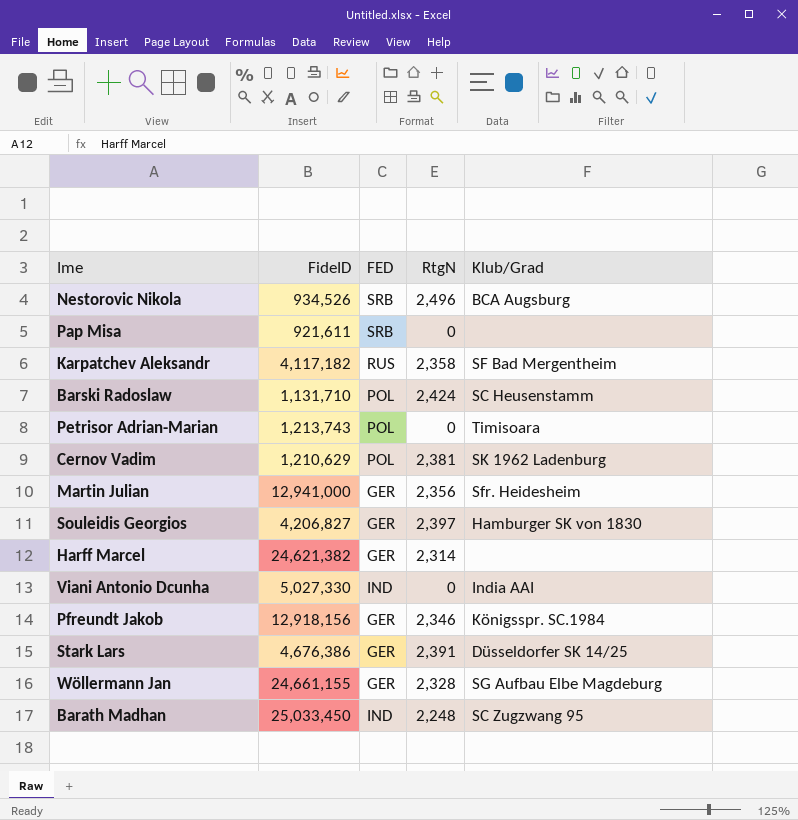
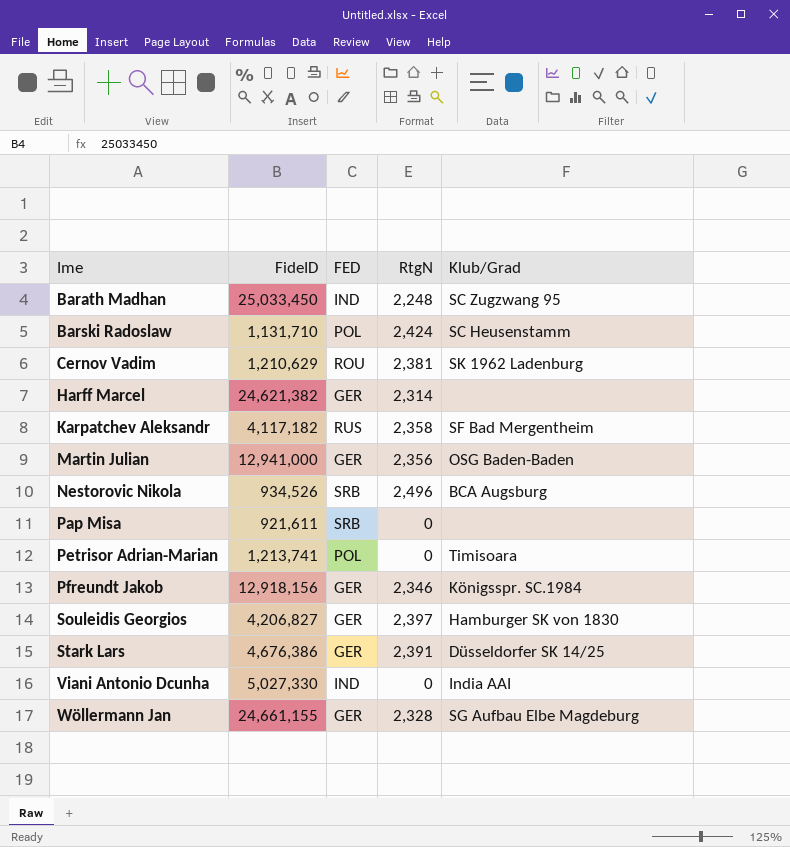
row order: none -> Ime ascending
Cernov Vadim | FED: POL -> ROU
Martin Julian | Klub/Grad: Sfr. Heidesheim -> OSG Baden-Baden
Petrisor Adrian-Marian | FideID: 1,213,743 -> 1,213,741

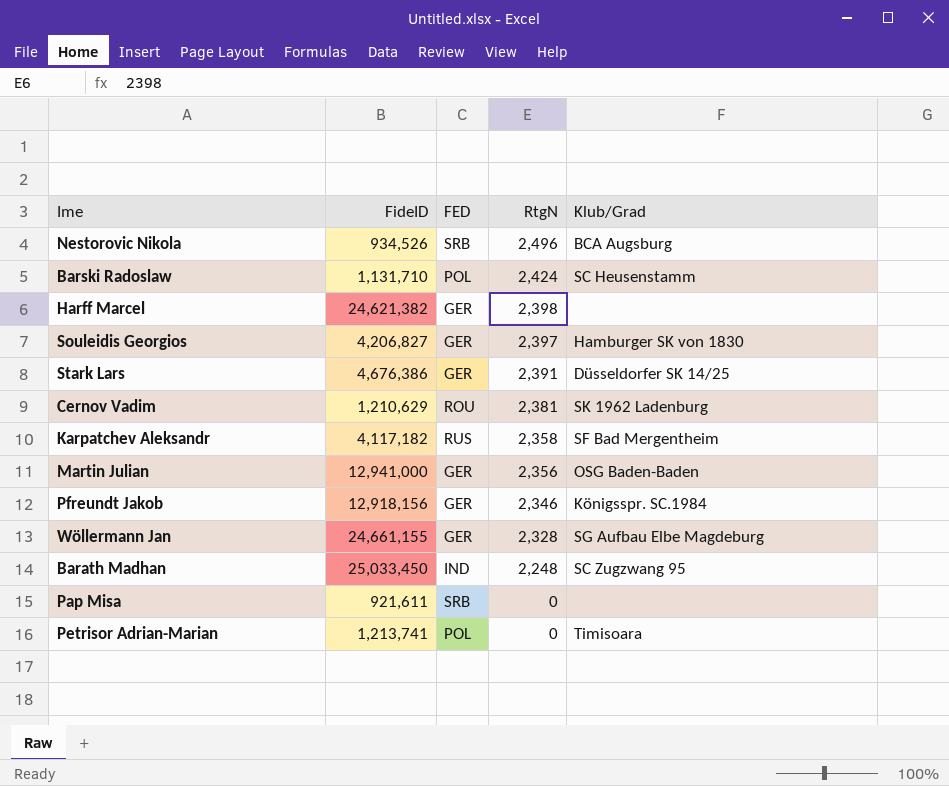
row order: Ime ascending -> RtgN descending
row Viani Antonio Dcunha: 5,027,330 | IND | 0 | India AAI -> none
Harff Marcel | RtgN: 2,314 -> 2,398

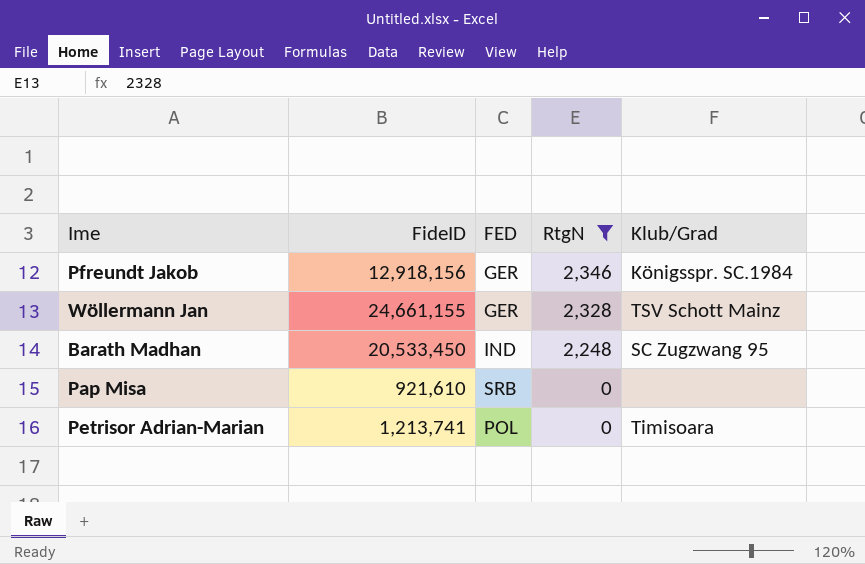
filter: none -> RtgN <= 2,346
Wöllermann Jan | Klub/Grad: SG Aufbau Elbe Magdeburg -> TSV Schott Mainz
Barath Madhan | FideID: 25,033,450 -> 20,533,450
Pap Misa | FideID: 921,611 -> 921,610

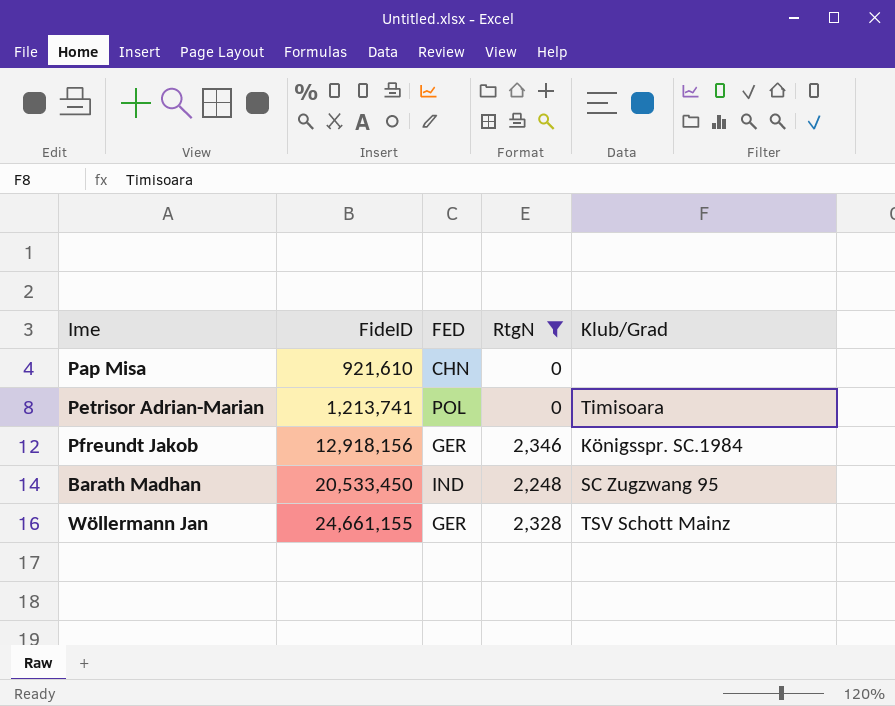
row order: RtgN descending -> FideID ascending
Pap Misa | FED: SRB -> CHN

